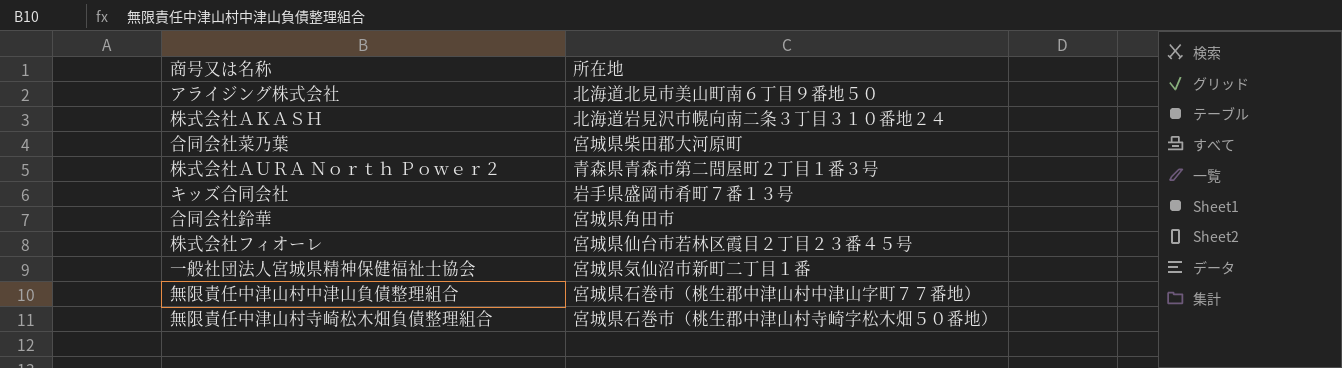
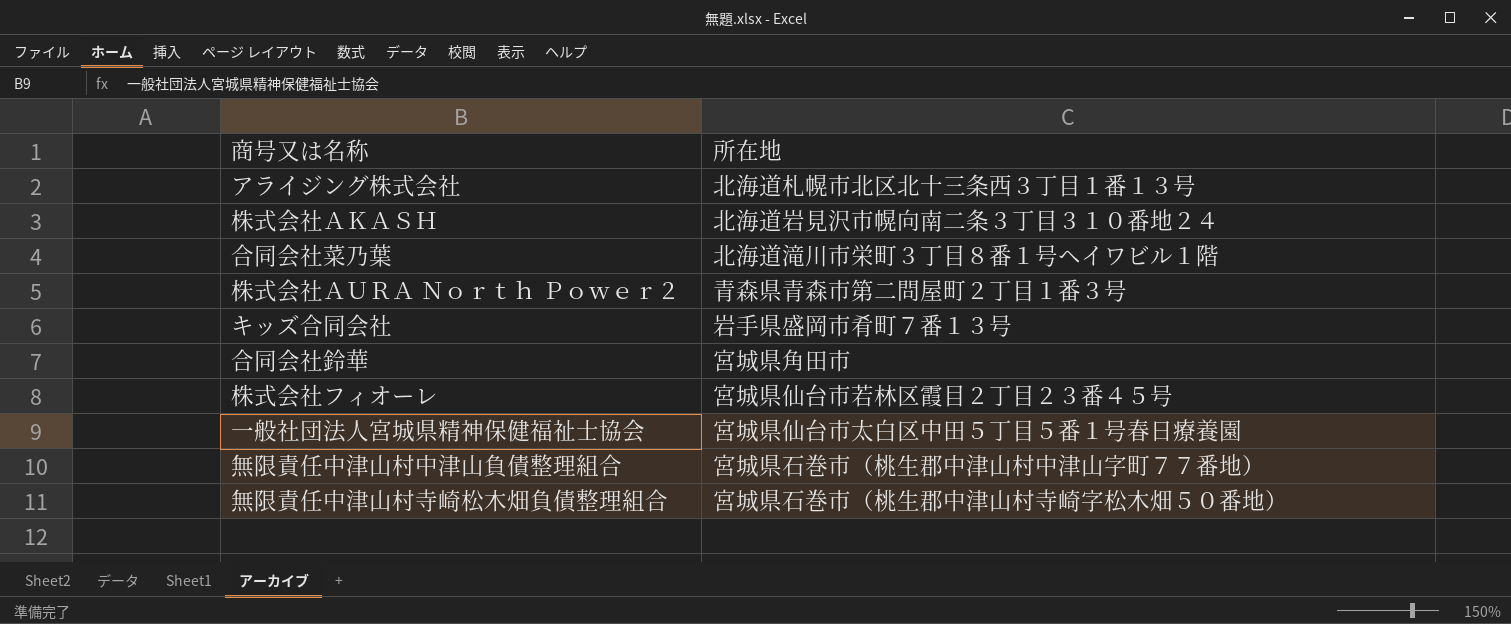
アライジング株式会社 | 所在地: 北海道北見市美山町南６丁目９番地５０ -> 北海道札幌市北区北十三条西３丁目１番１３号
合同会社菜乃葉 | 所在地: 宮城県柴田郡大河原町 -> 北海道滝川市栄町３丁目８番１号ヘイワビル１階
一般社団法人宮城県精神保健福祉士協会 | 所在地: 宮城県気仙沼市新町二丁目１番 -> 宮城県仙台市太白区中田５丁目５番１号春日療養園

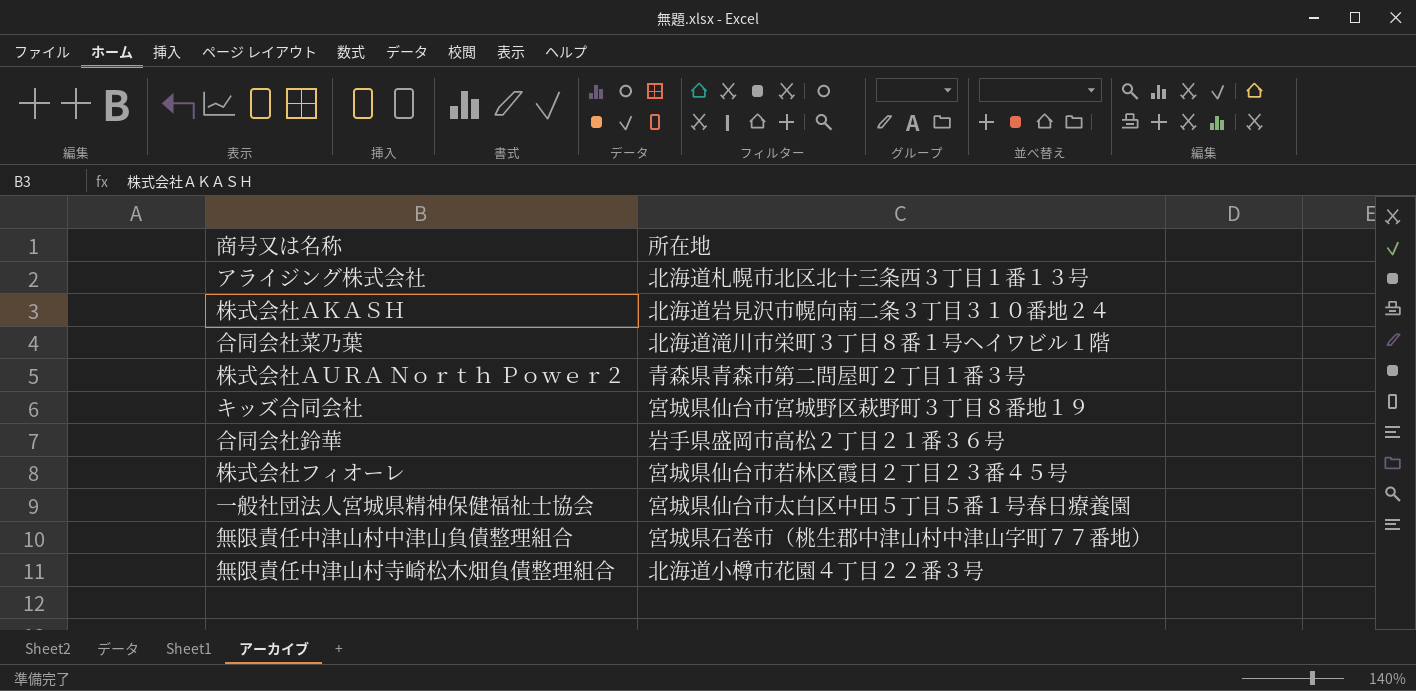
キッズ合同会社 | 所在地: 岩手県盛岡市肴町７番１３号 -> 宮城県仙台市宮城野区萩野町３丁目８番地１９
合同会社鈴華 | 所在地: 宮城県角田市 -> 岩手県盛岡市高松２丁目２１番３６号
無限責任中津山村寺崎松木畑負債整理組合 | 所在地: 宮城県石巻市（桃生郡中津山村寺崎字松木畑５０番地） -> 北海道小樽市花園４丁目２２番３号

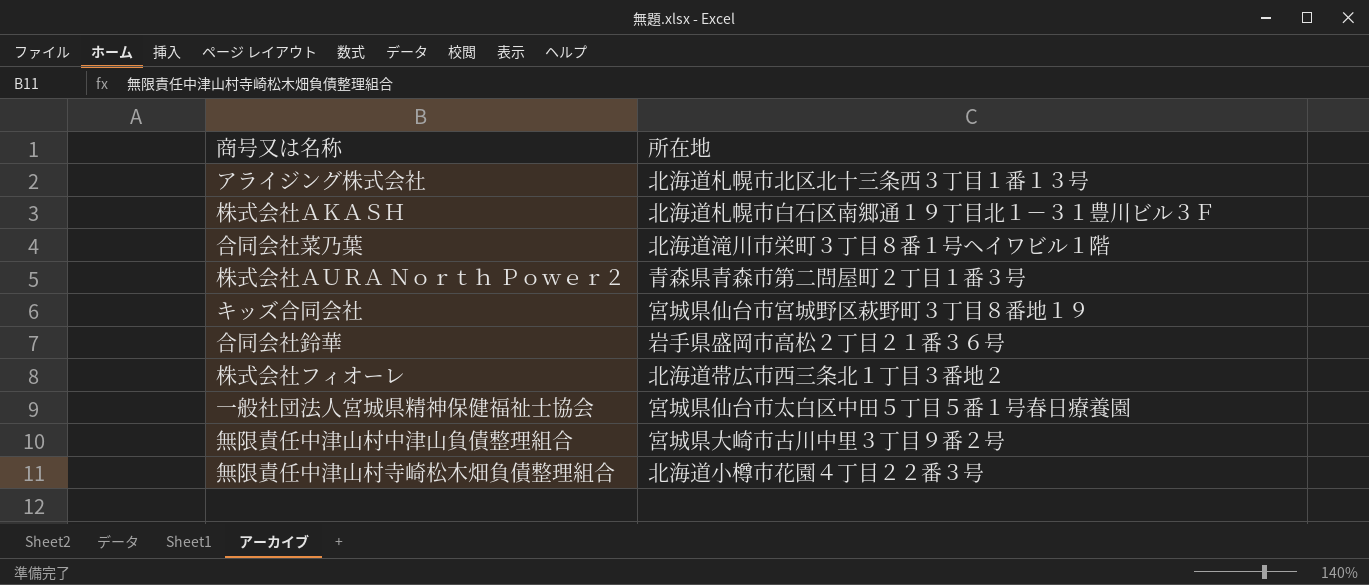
株式会社ＡＫＡＳＨ | 所在地: 北海道岩見沢市幌向南二条３丁目３１０番地２４ -> 北海道札幌市白石区南郷通１９丁目北１－３１豊川ビル３Ｆ
株式会社フィオーレ | 所在地: 宮城県仙台市若林区霞目２丁目２３番４５号 -> 北海道帯広市西三条北１丁目３番地２
無限責任中津山村中津山負債整理組合 | 所在地: 宮城県石巻市（桃生郡中津山村中津山字町７７番地） -> 宮城県大崎市古川中里３丁目９番２号

